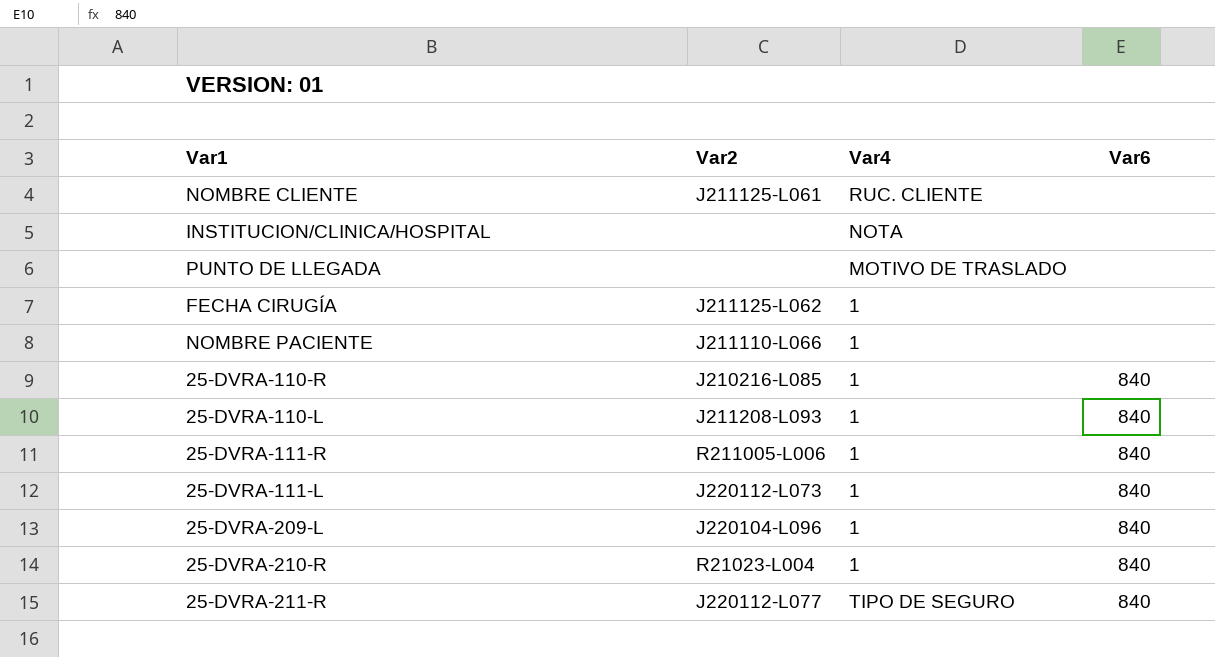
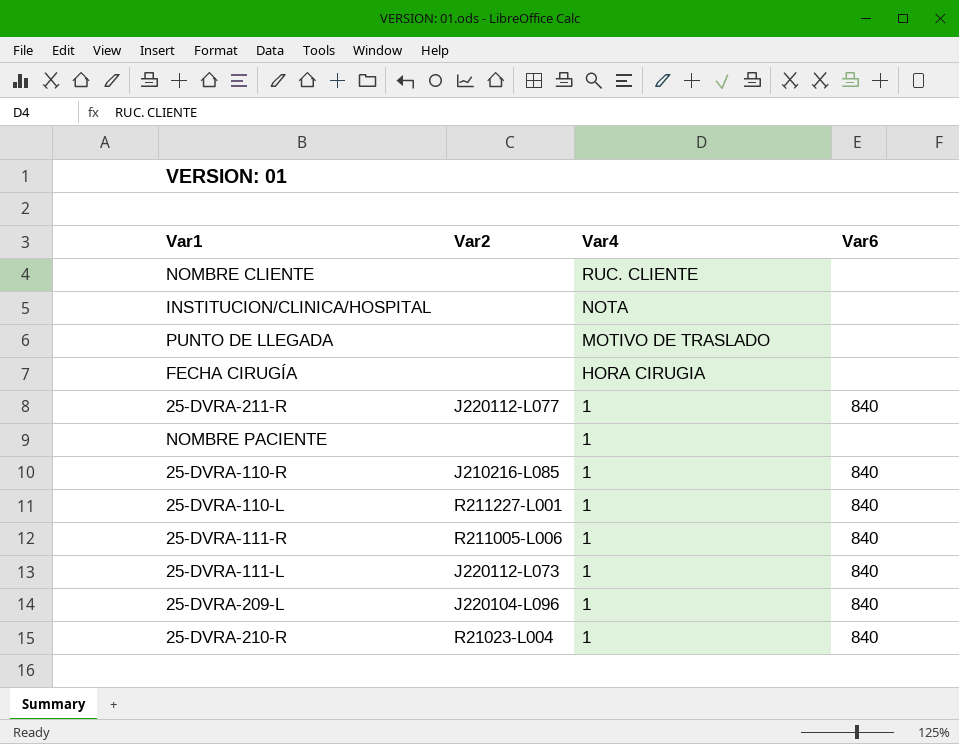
row order: none -> Var4 descending
NOMBRE CLIENTE | Var2: J211125-L061 -> none
FECHA CIRUGÍA | Var2: J211125-L062 -> none
FECHA CIRUGÍA | Var4: 1 -> HORA CIRUGIA
25-DVRA-211-R | Var4: TIPO DE SEGURO -> 1
NOMBRE PACIENTE | Var2: J211110-L066 -> none
25-DVRA-110-L | Var2: J211208-L093 -> R211227-L001

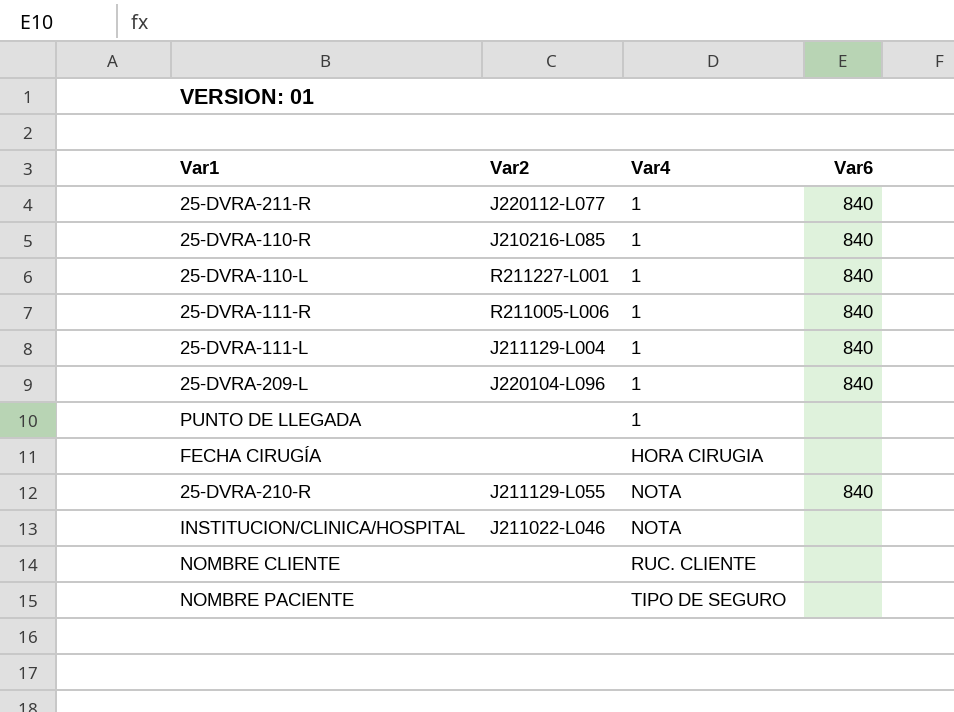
row order: Var4 descending -> Var4 ascending
25-DVRA-111-L | Var2: J220112-L073 -> J211129-L004
PUNTO DE LLEGADA | Var4: MOTIVO DE TRASLADO -> 1
25-DVRA-210-R | Var2: R21023-L004 -> J211129-L055
25-DVRA-210-R | Var4: 1 -> NOTA
INSTITUCION/CLINICA/HOSPITAL | Var2: none -> J211022-L046
NOMBRE PACIENTE | Var4: 1 -> TIPO DE SEGURO

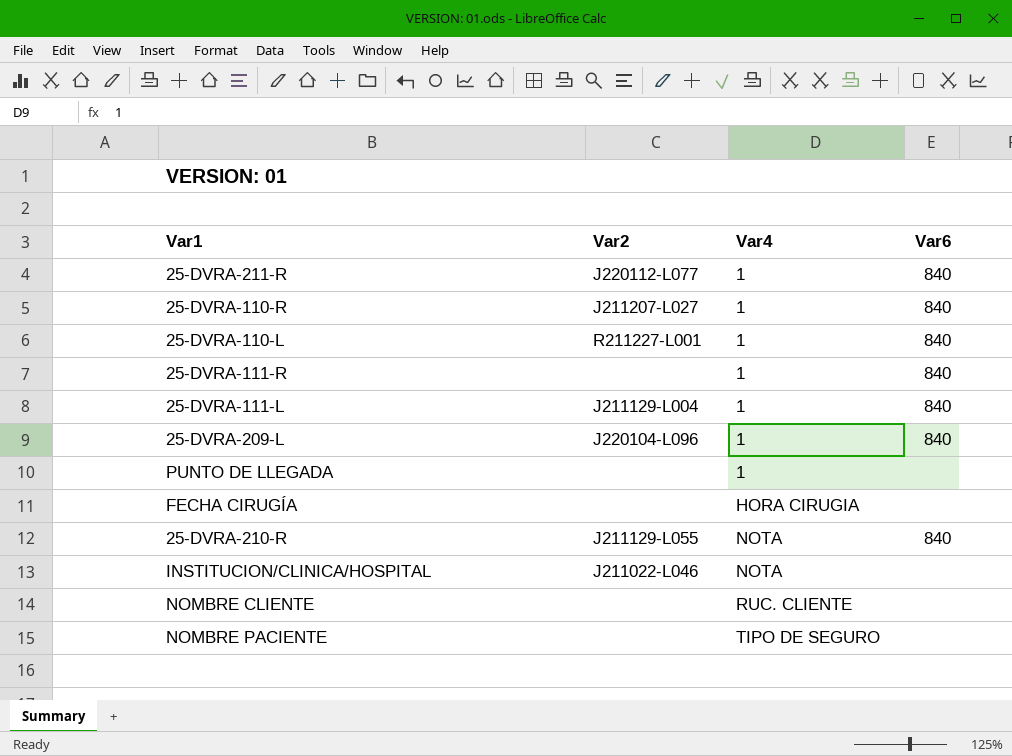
25-DVRA-110-R | Var2: J210216-L085 -> J211207-L027
25-DVRA-111-R | Var2: R211005-L006 -> none

